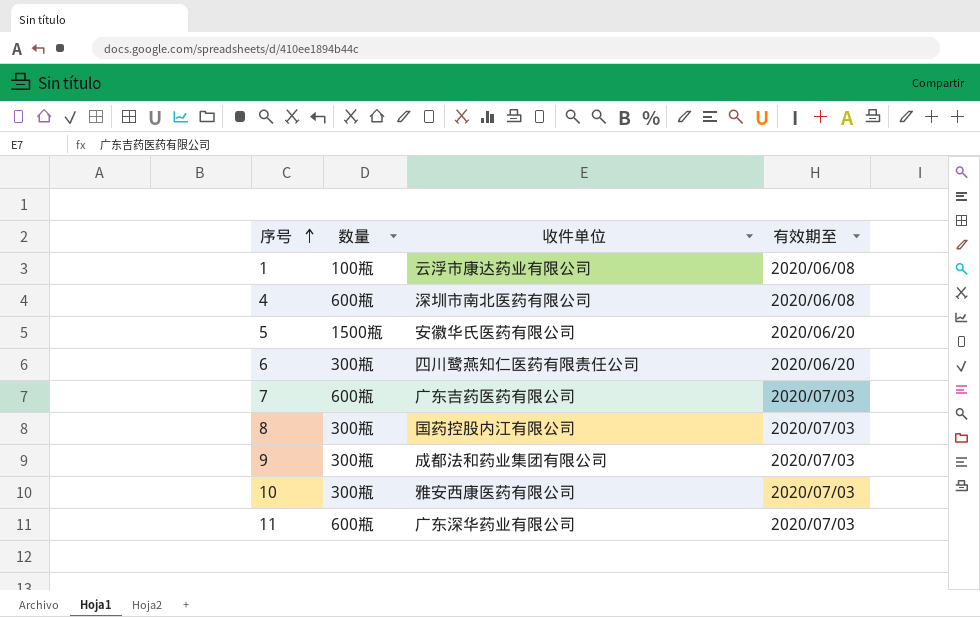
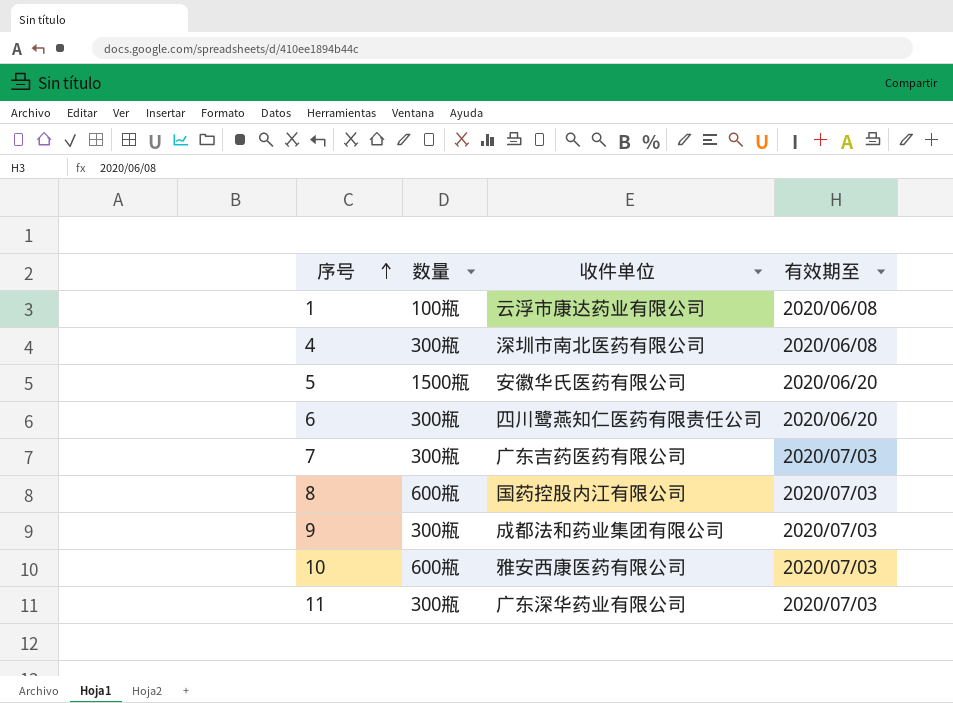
4 | 数量: 600瓶 -> 300瓶
7 | 数量: 600瓶 -> 300瓶
8 | 数量: 300瓶 -> 600瓶
10 | 数量: 300瓶 -> 600瓶
11 | 数量: 600瓶 -> 300瓶

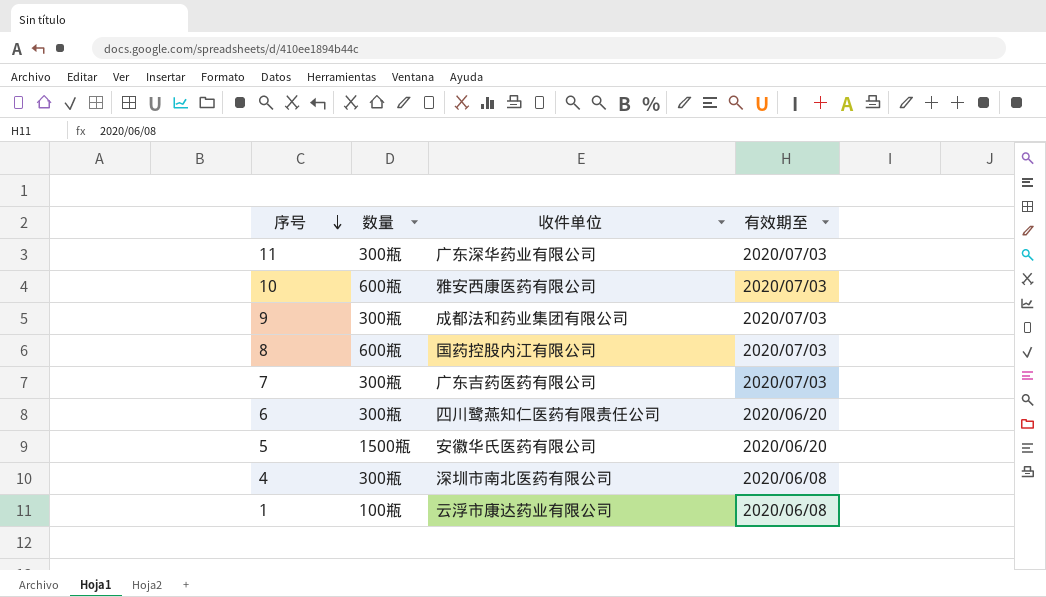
row order: 序号 ascending -> 序号 descending

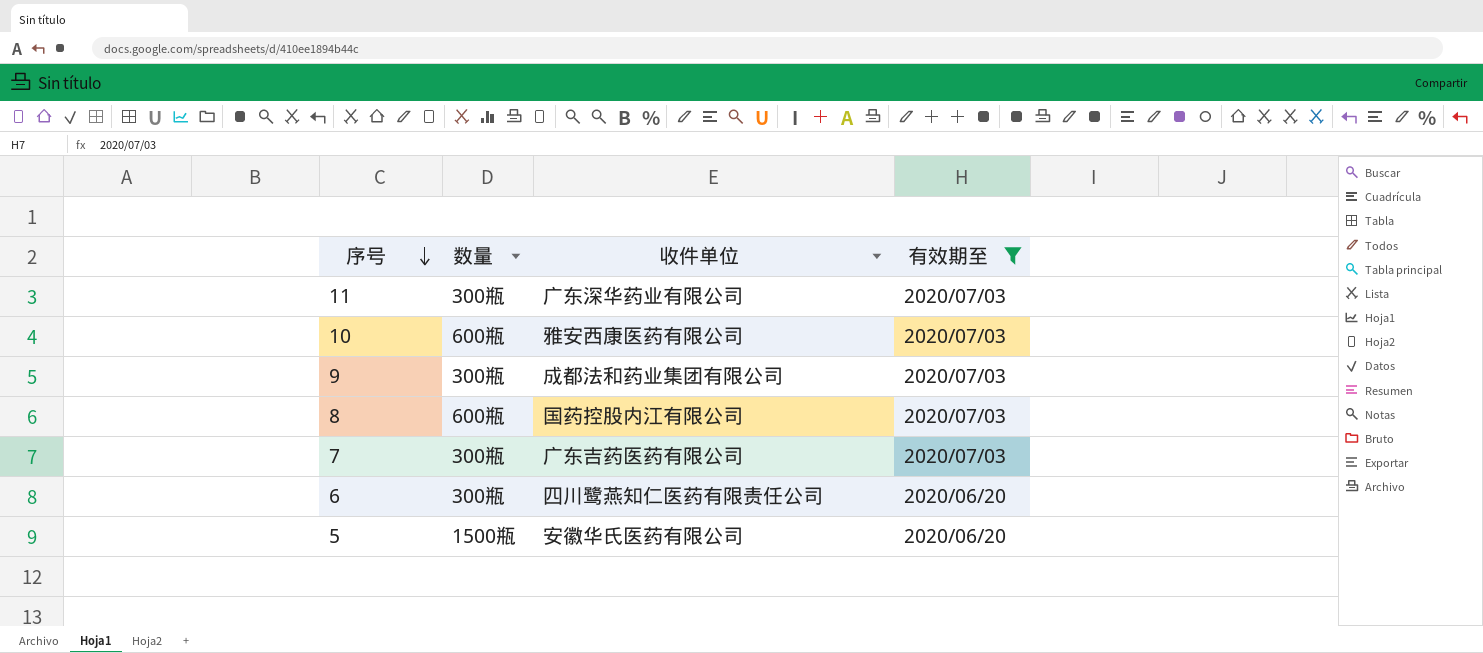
filter: none -> 有效期至 != 2020/06/08

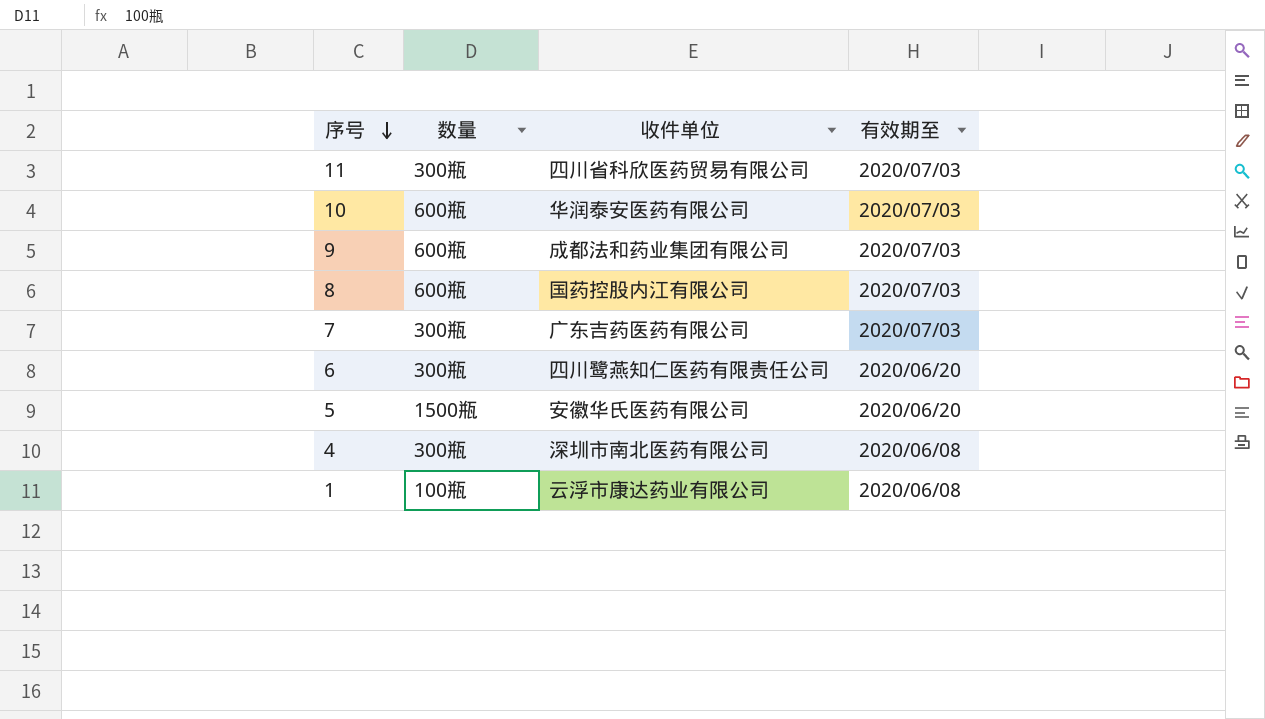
filter: 有效期至 != 2020/06/08 -> none
11 | 收件单位: 广东深华药业有限公司 -> 四川省科欣医药贸易有限公司
10 | 收件单位: 雅安西康医药有限公司 -> 华润泰安医药有限公司
9 | 数量: 300瓶 -> 600瓶

